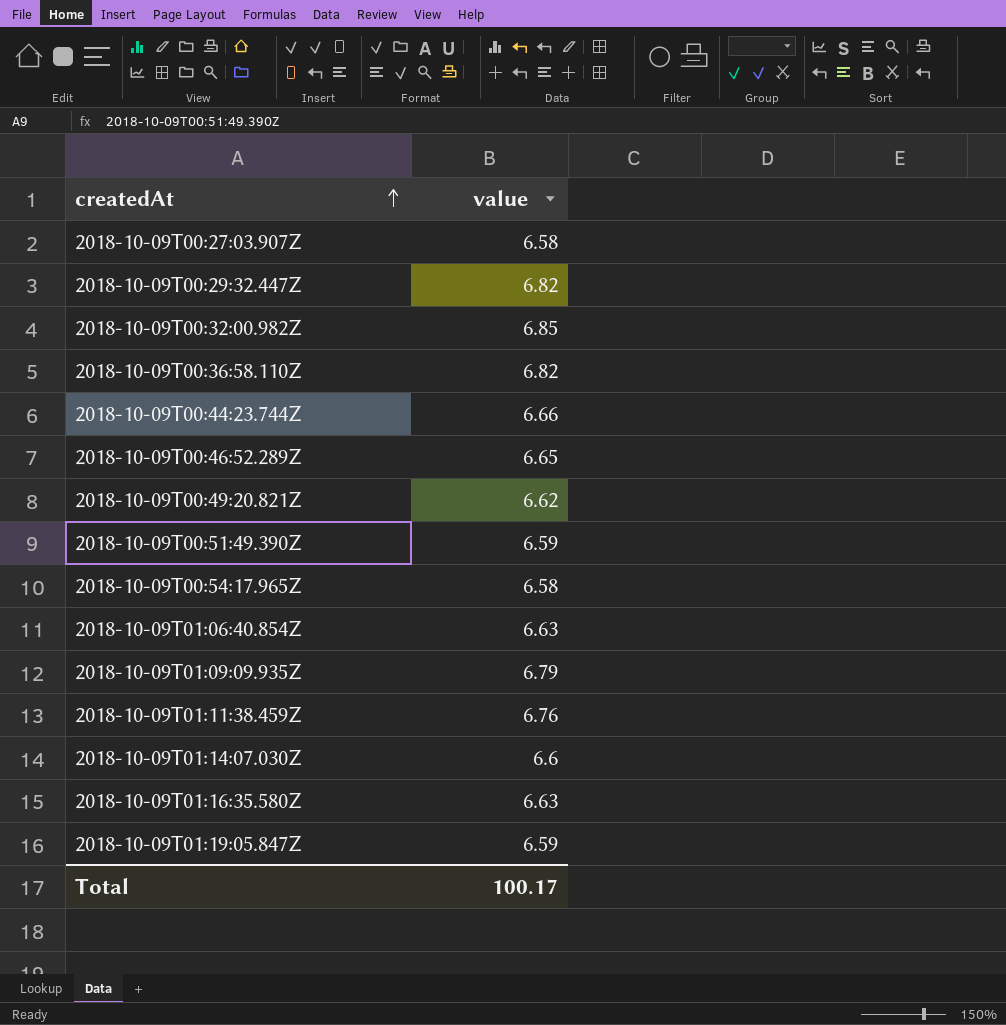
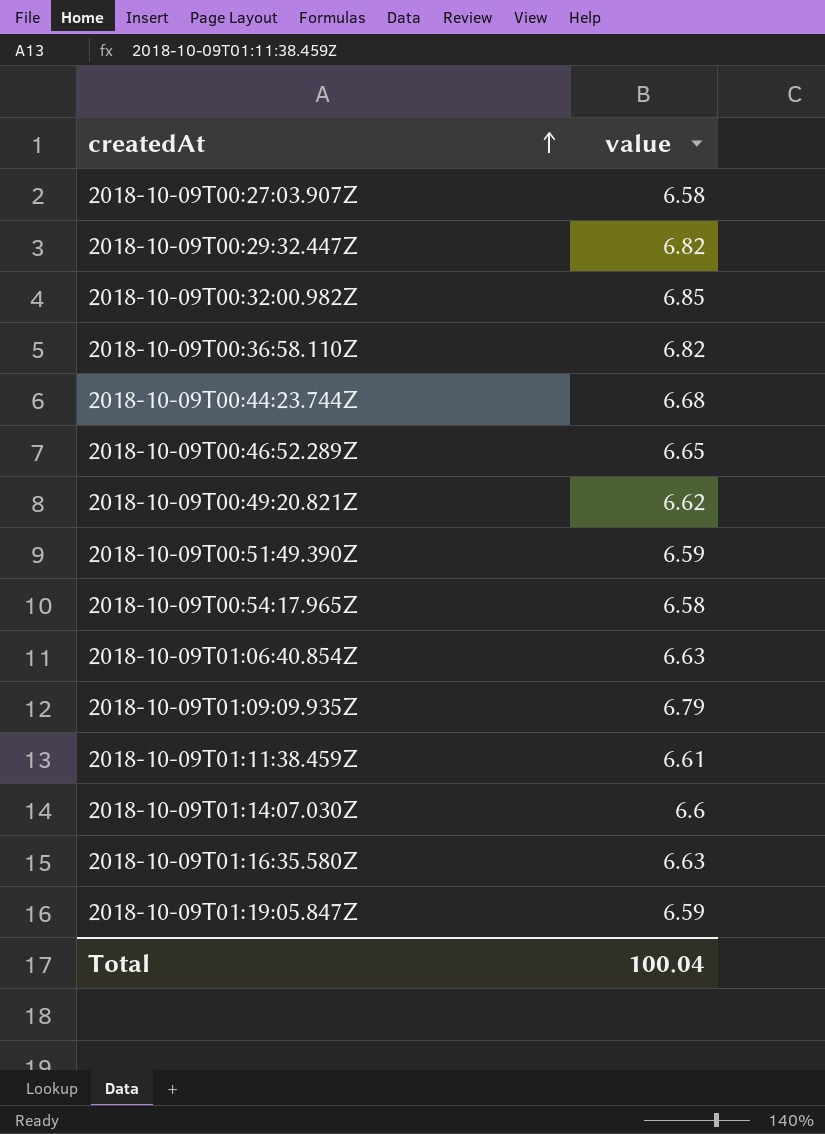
2018-10-09T00:44:23.744Z | value: 6.66 -> 6.68
2018-10-09T01:11:38.459Z | value: 6.76 -> 6.61
Total | value: 100.17 -> 100.04

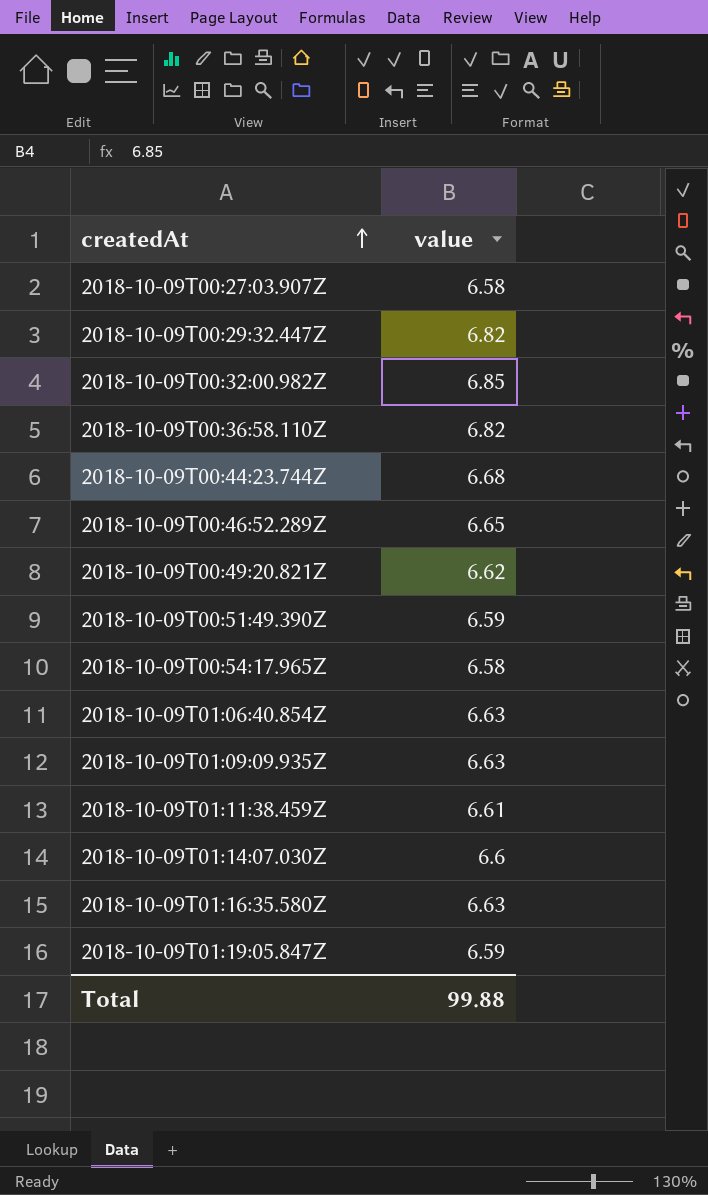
2018-10-09T01:09:09.935Z | value: 6.79 -> 6.63
Total | value: 100.04 -> 99.88

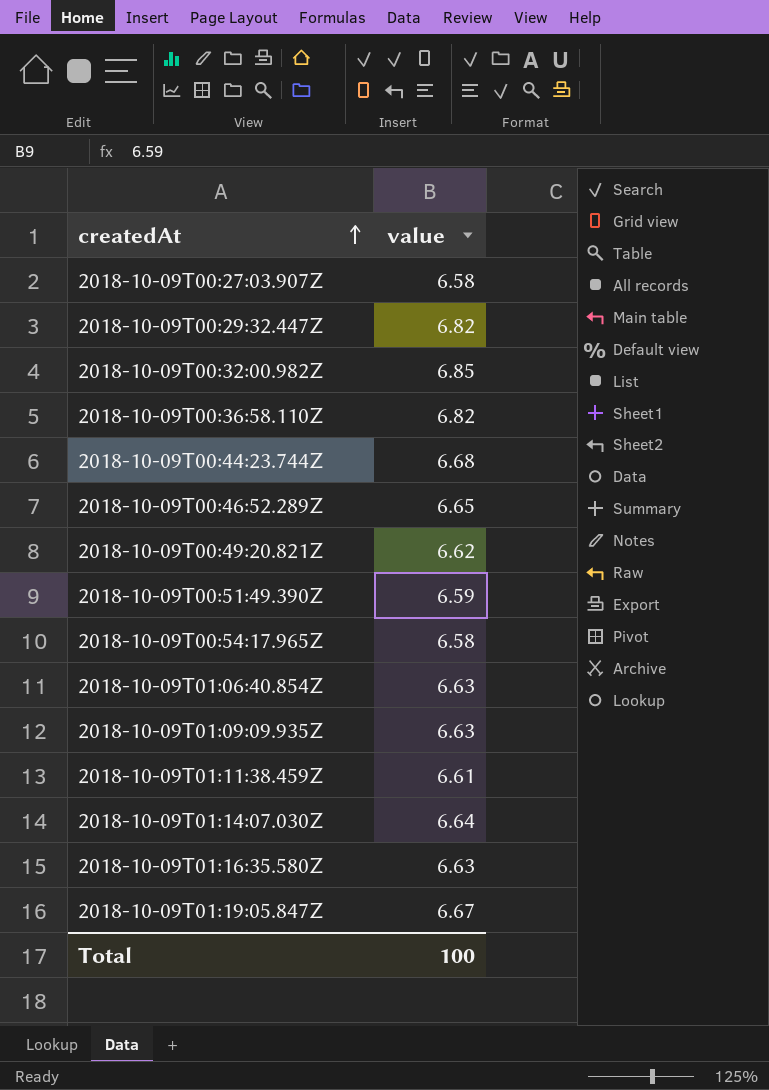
2018-10-09T01:14:07.030Z | value: 6.6 -> 6.64
2018-10-09T01:19:05.847Z | value: 6.59 -> 6.67
Total | value: 99.88 -> 100

